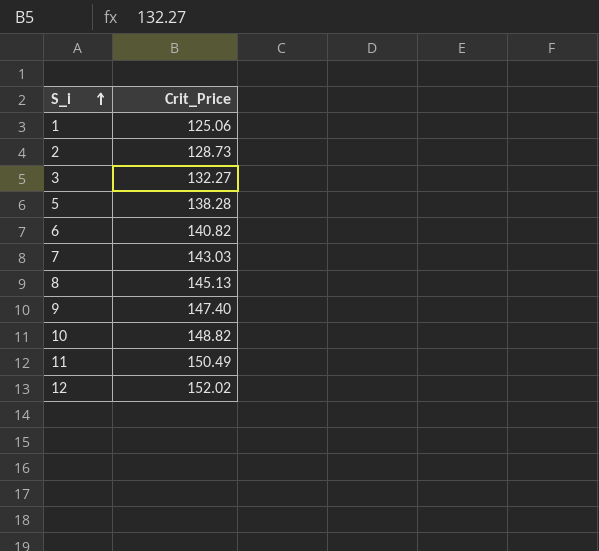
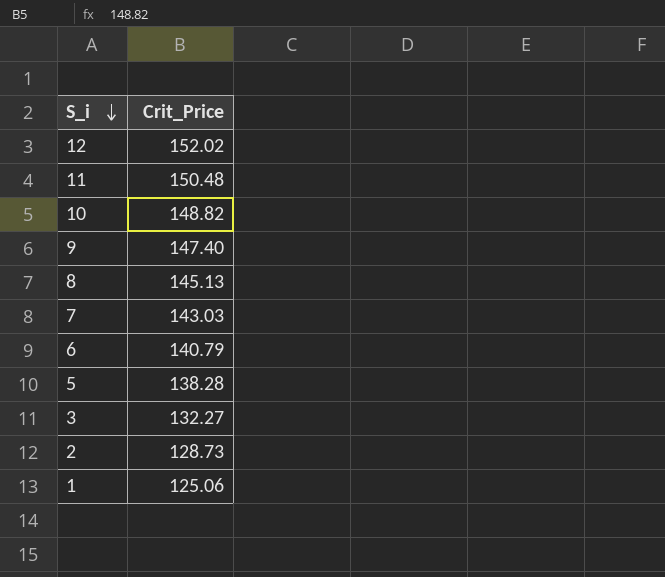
row order: S_i ascending -> S_i descending
11 | Crit_Price: 150.49 -> 150.48
6 | Crit_Price: 140.82 -> 140.79

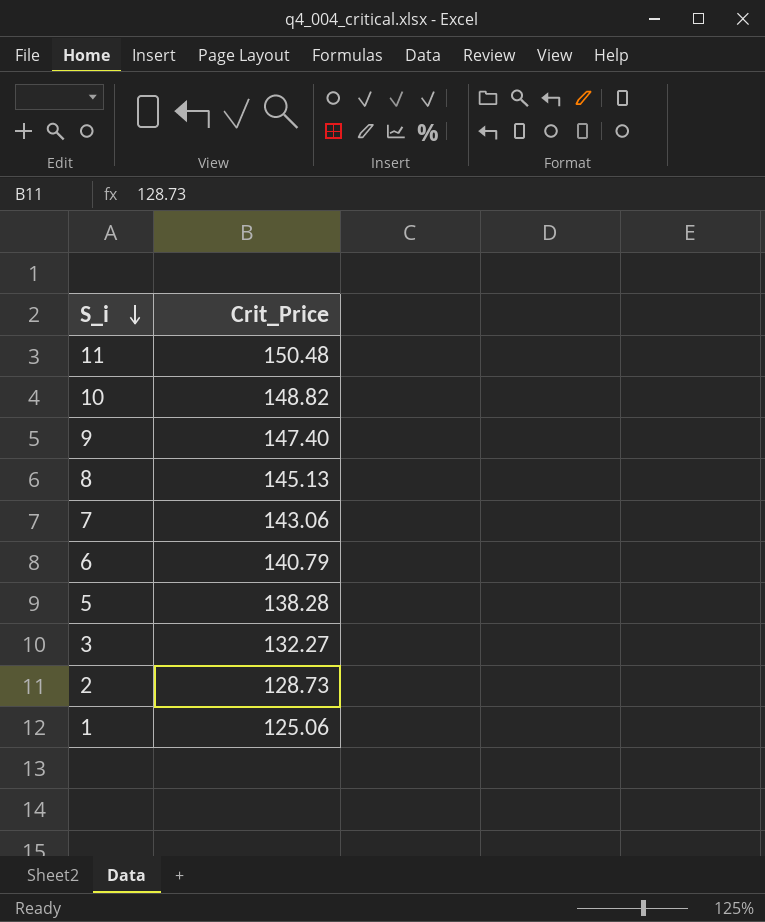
row 12: 152.02 -> none
7 | Crit_Price: 143.03 -> 143.06

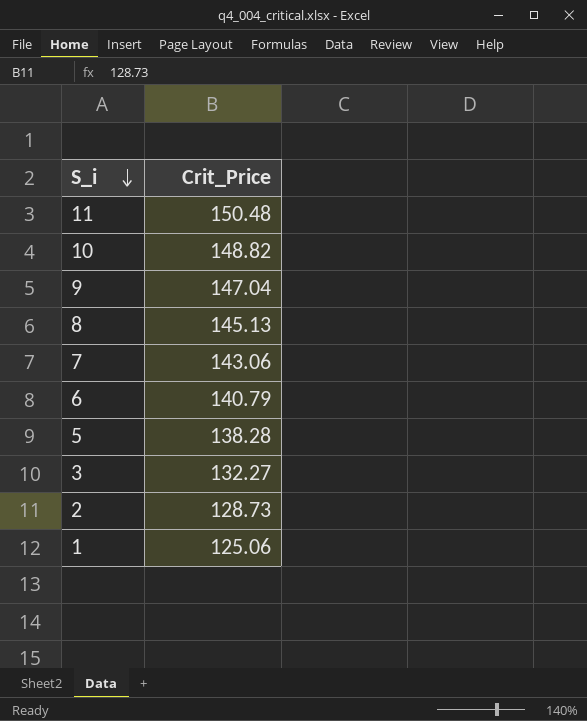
9 | Crit_Price: 147.40 -> 147.04

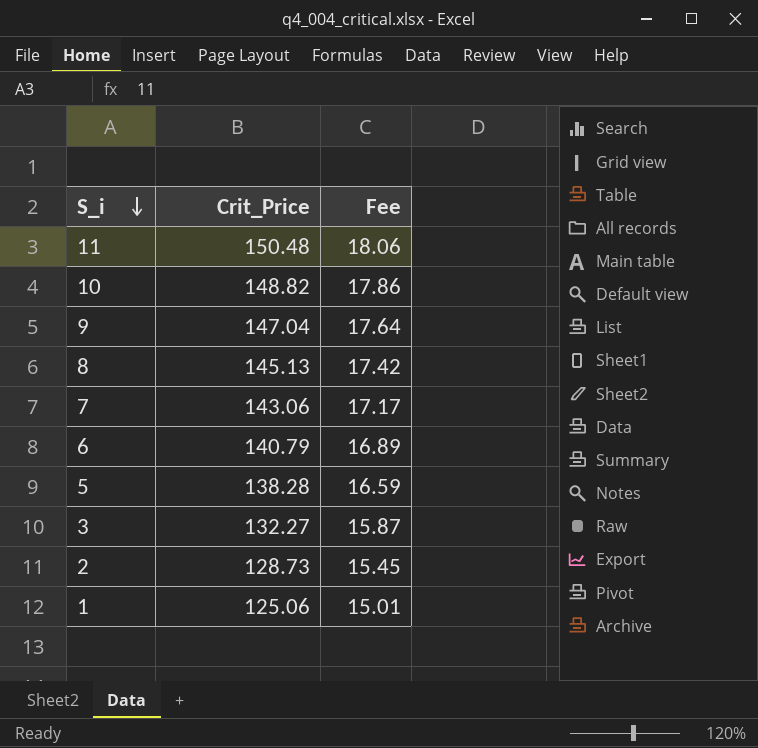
column Fee | formula: none -> [Crit_Price] * 0.12

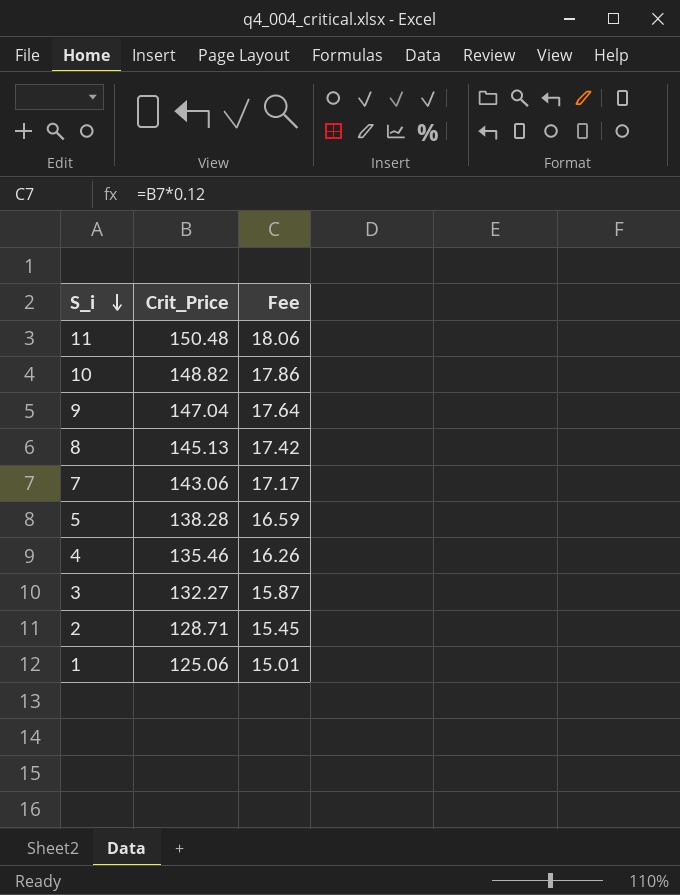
row 6: 140.79 | 16.89 -> none
row 4: none -> 135.46 | 16.26
2 | Crit_Price: 128.73 -> 128.71

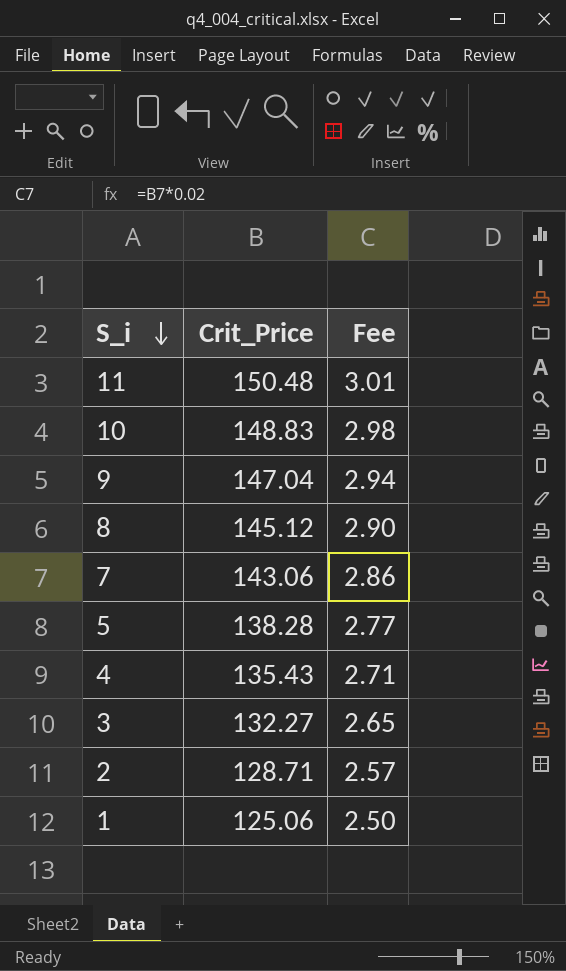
column Fee | formula: [Crit_Price] * 0.12 -> [Crit_Price] * 0.02
10 | Crit_Price: 148.82 -> 148.83
8 | Crit_Price: 145.13 -> 145.12
4 | Crit_Price: 135.46 -> 135.43

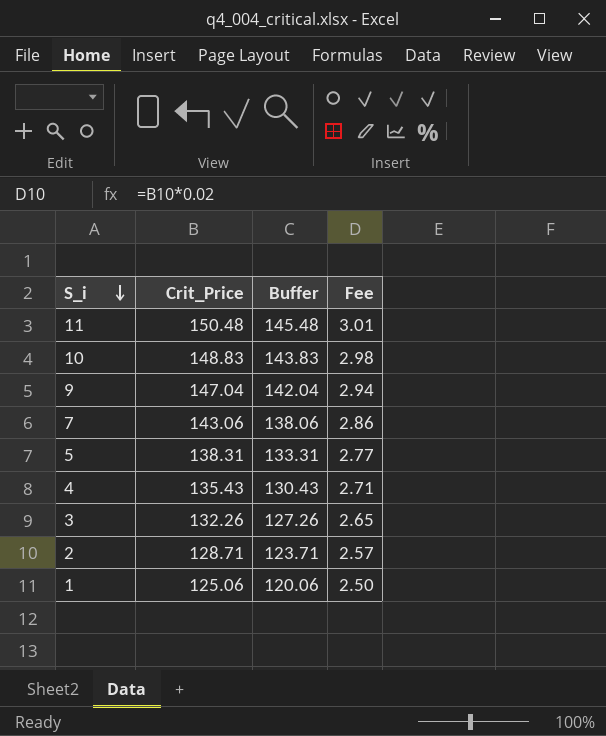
column Buffer | formula: none -> [Crit_Price] - 5
row 8: 145.12 | 2.90 -> none
5 | Crit_Price: 138.28 -> 138.31
3 | Crit_Price: 132.27 -> 132.26

